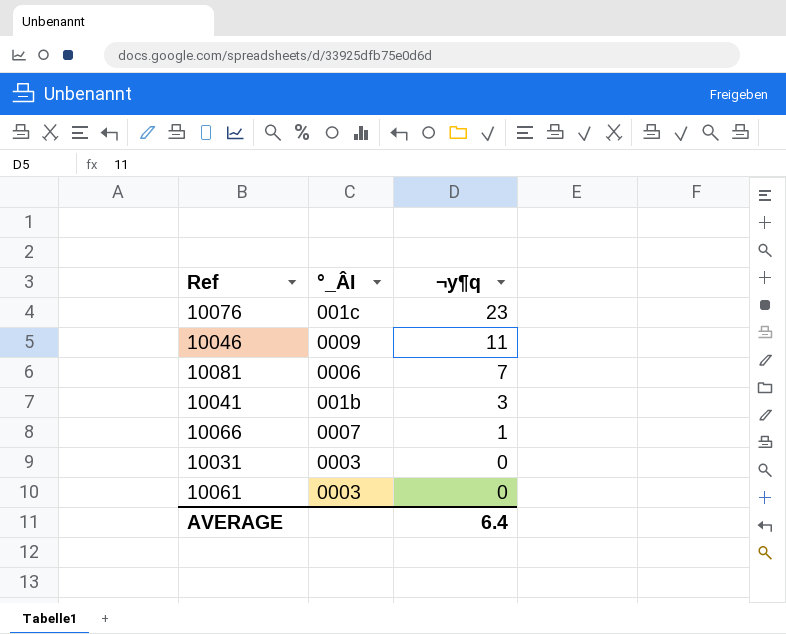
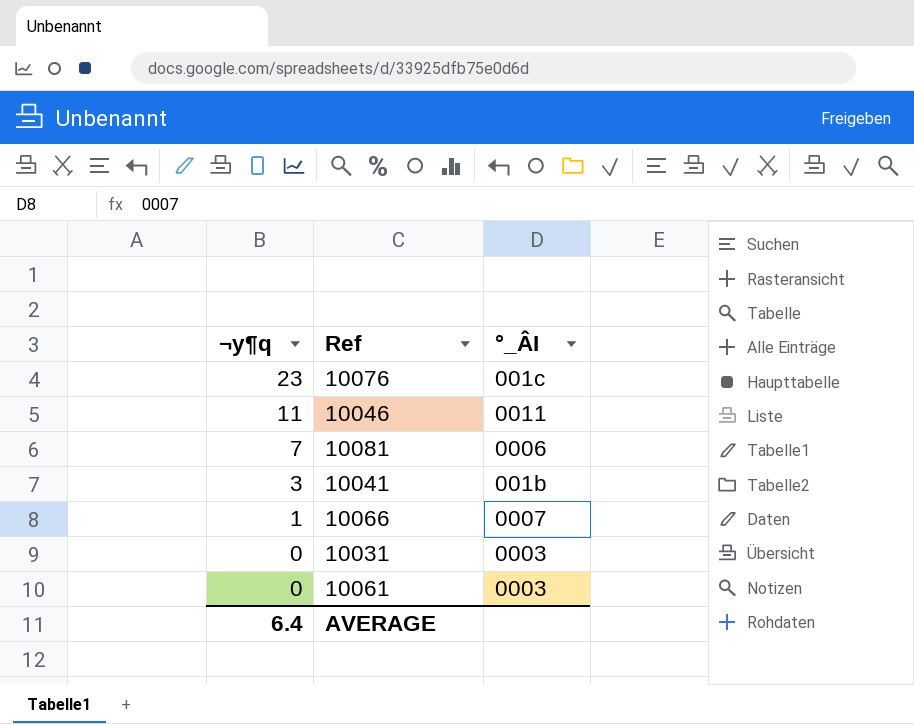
column ¬y¶q | position: 3 -> 1
10046 | °_ÂI: 0009 -> 0011

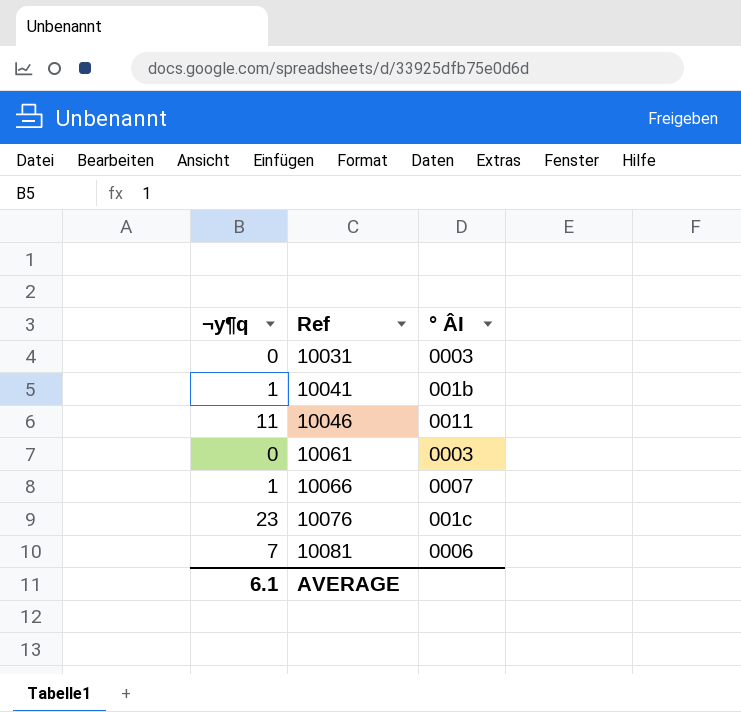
row order: ¬y¶q descending -> Ref ascending
column name: °_ÂI -> ° ÂI
10041 | ¬y¶q: 3 -> 1
AVERAGE | ¬y¶q: 6.4 -> 6.1

